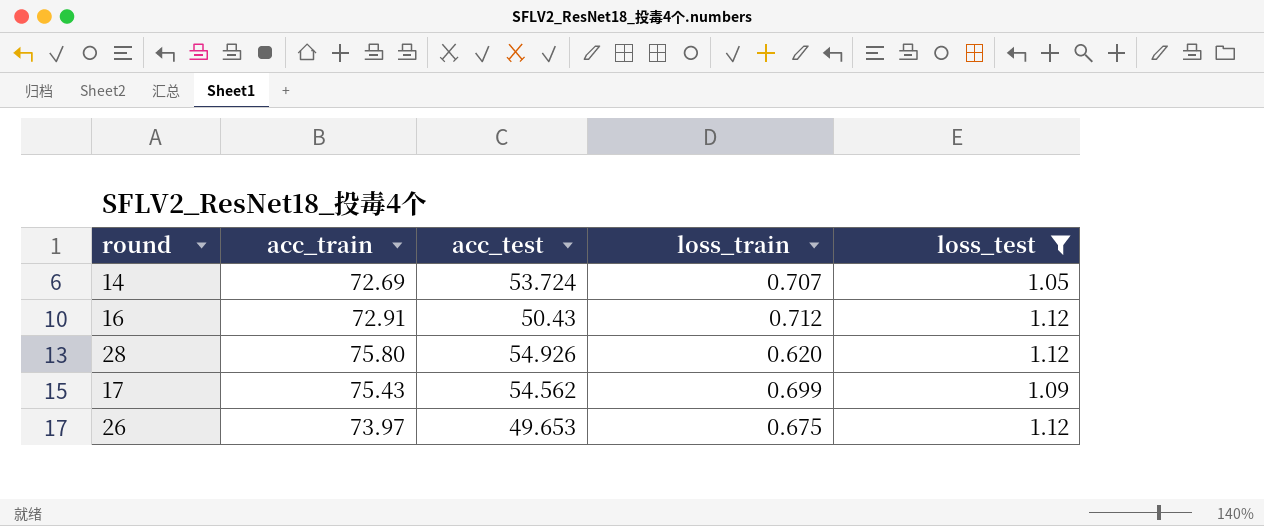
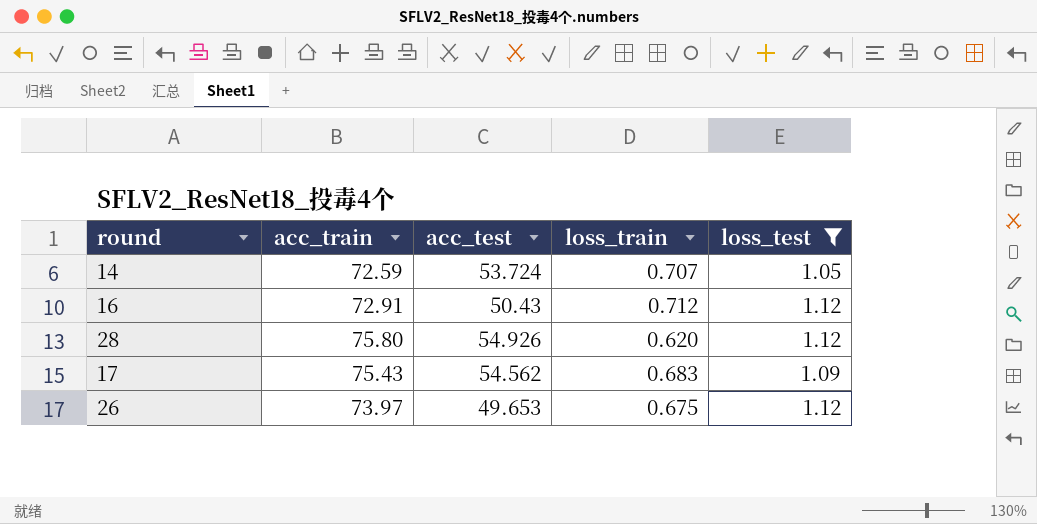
14 | acc_train: 72.69 -> 72.59
17 | loss_train: 0.699 -> 0.683

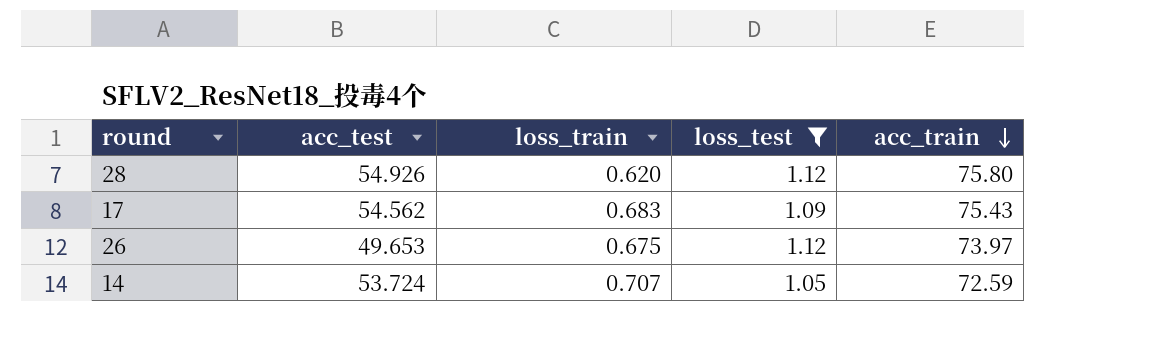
row order: none -> acc_train descending
column acc_train | position: 2 -> 5
row 16: 72.91 | 50.43 | 0.712 | 1.12 -> none

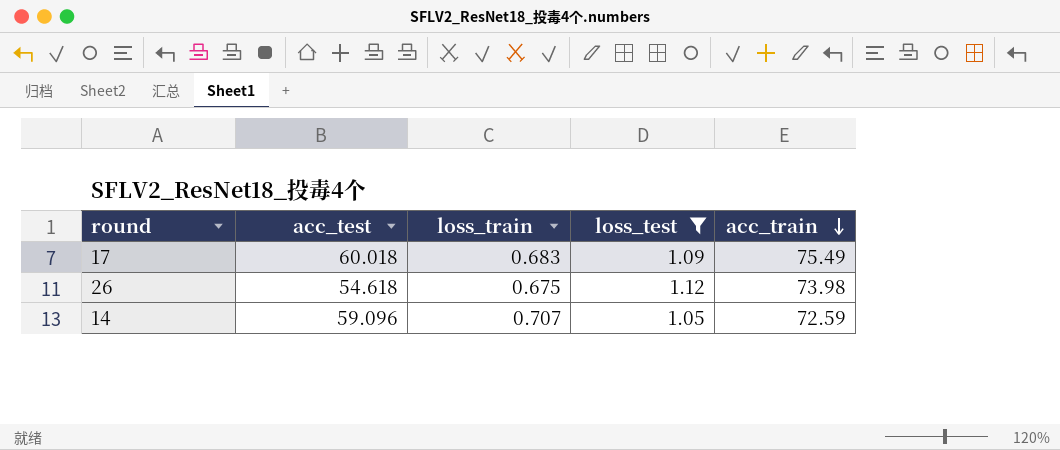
row 28: 54.926 | 0.620 | 1.12 | 75.80 -> none
17 | acc_test: 54.562 -> 60.018
17 | acc_train: 75.43 -> 75.49
26 | acc_test: 49.653 -> 54.618
26 | acc_train: 73.97 -> 73.98
14 | acc_test: 53.724 -> 59.096

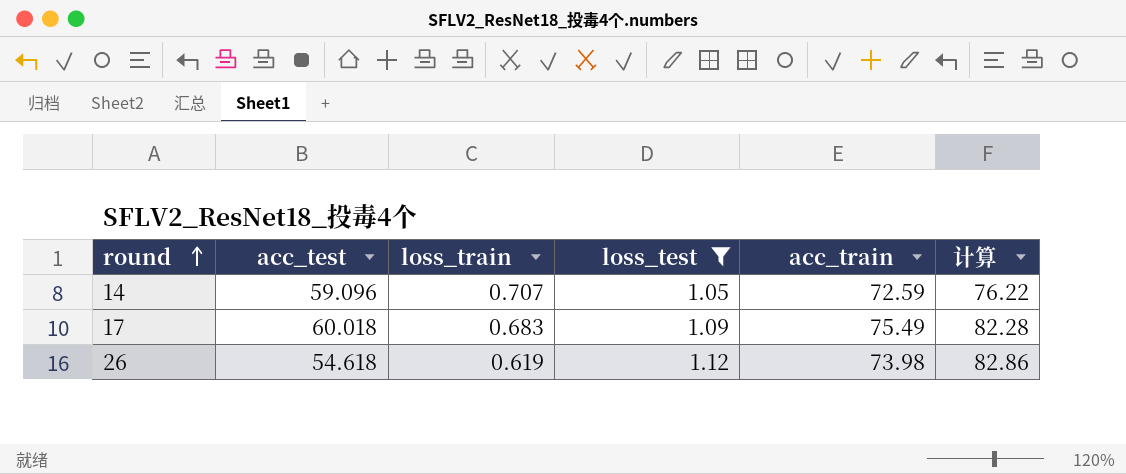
row order: acc_train descending -> round ascending
column 计算 | formula: none -> [loss_test] * [acc_train]
26 | loss_train: 0.675 -> 0.619

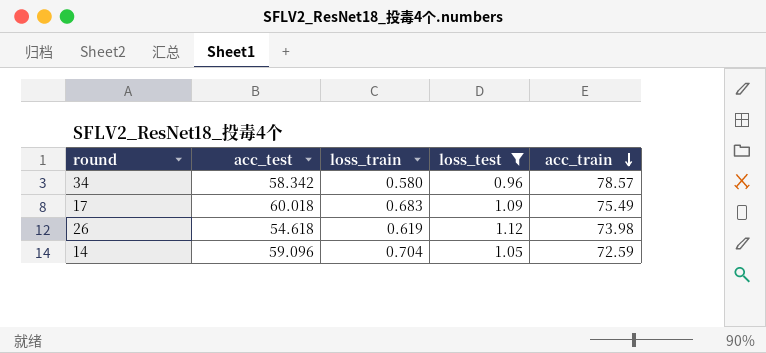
row order: round ascending -> acc_train descending
column 计算 | formula: [loss_test] * [acc_train] -> none
row 34: none -> 58.342 | 0.580 | 0.96 | 78.57
14 | loss_train: 0.707 -> 0.704

